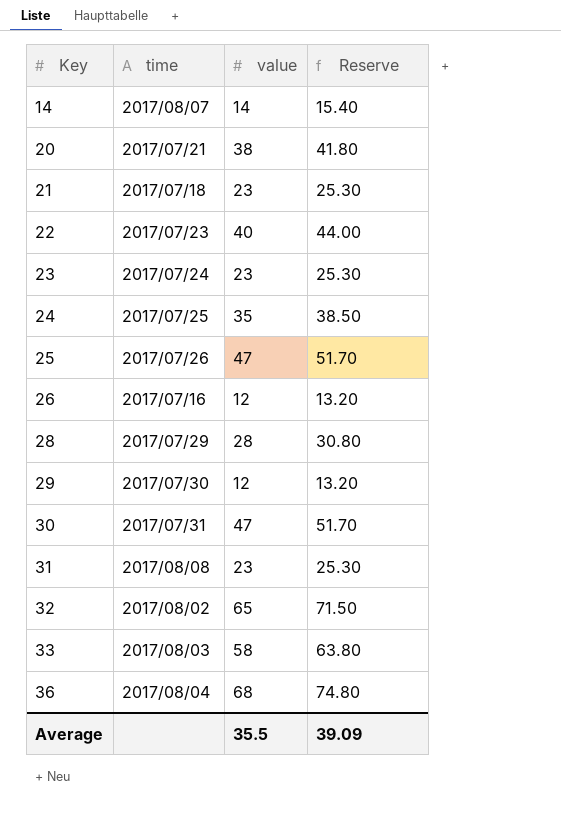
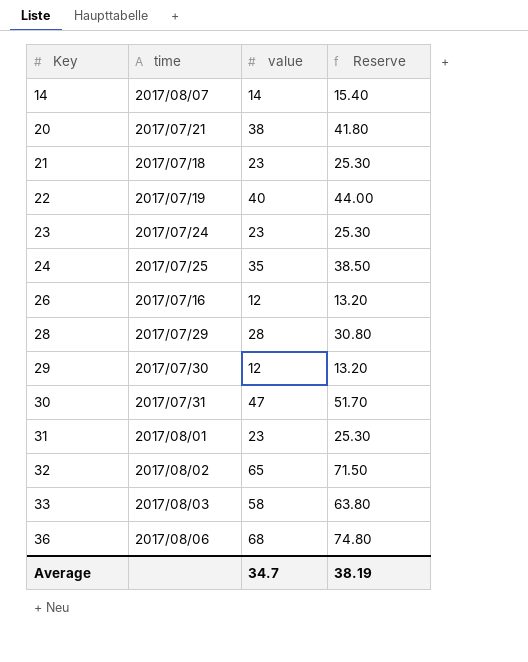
row 25: 2017/07/26 | 47 | 51.70 -> none
22 | time: 2017/07/23 -> 2017/07/19
31 | time: 2017/08/08 -> 2017/08/01
36 | time: 2017/08/04 -> 2017/08/06
Average | value: 35.5 -> 34.7
Average | Reserve: 39.09 -> 38.19

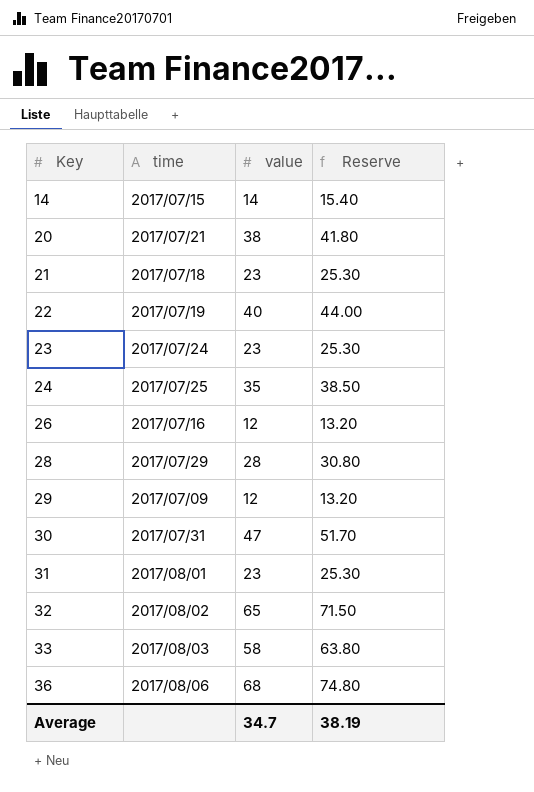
14 | time: 2017/08/07 -> 2017/07/15
29 | time: 2017/07/30 -> 2017/07/09

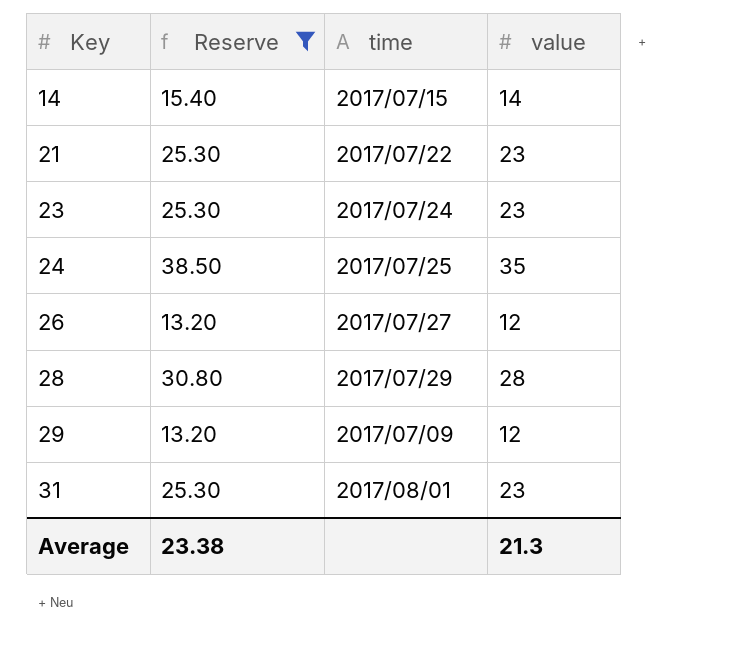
filter: none -> Reserve <= 38.50
column Reserve | position: 4 -> 2
21 | time: 2017/07/18 -> 2017/07/22
26 | time: 2017/07/16 -> 2017/07/27
Average | Reserve: 38.19 -> 23.38
Average | value: 34.7 -> 21.3

